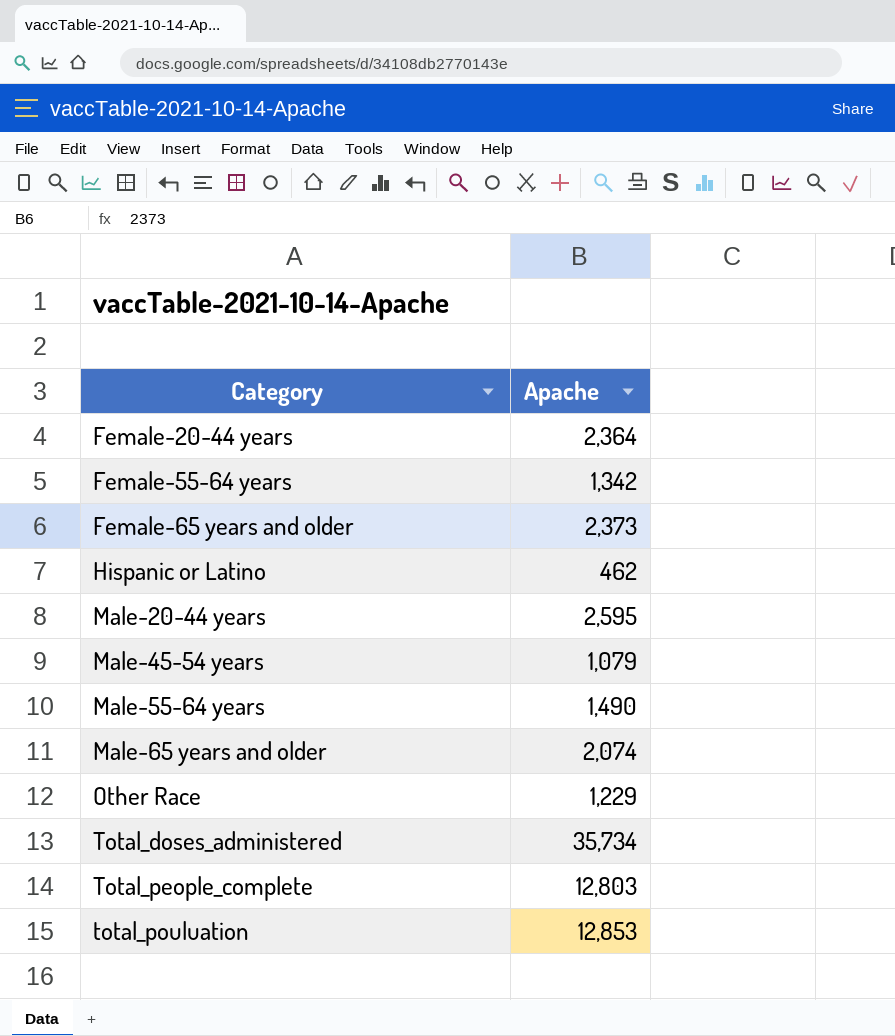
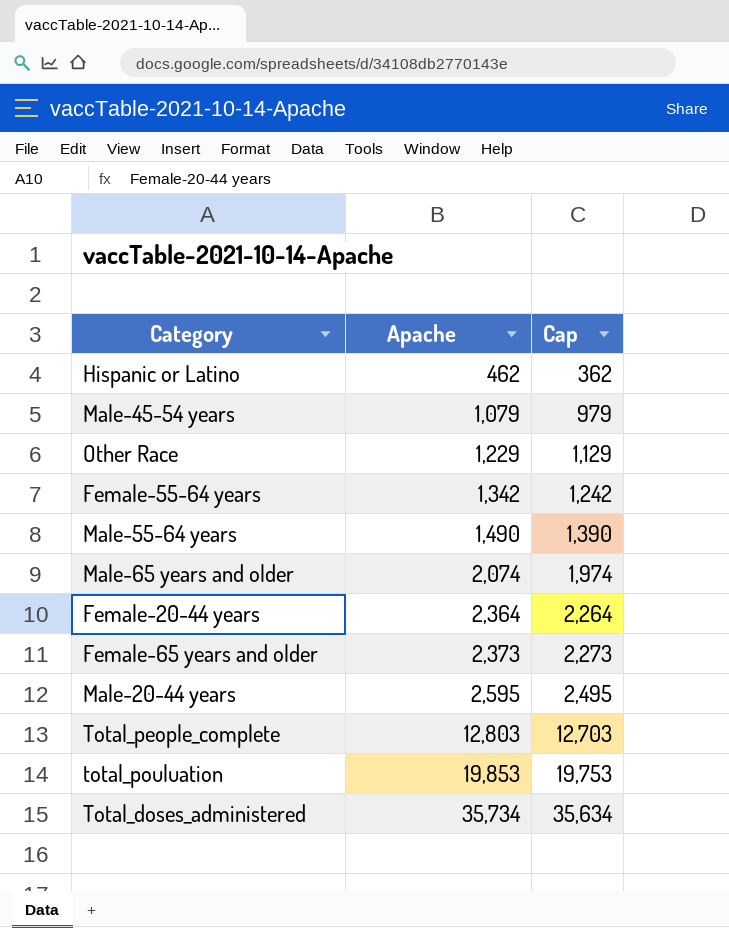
row order: Category ascending -> Apache ascending
column Cap | formula: none -> [Apache] - 100
total_pouluation | Apache: 12,853 -> 19,853

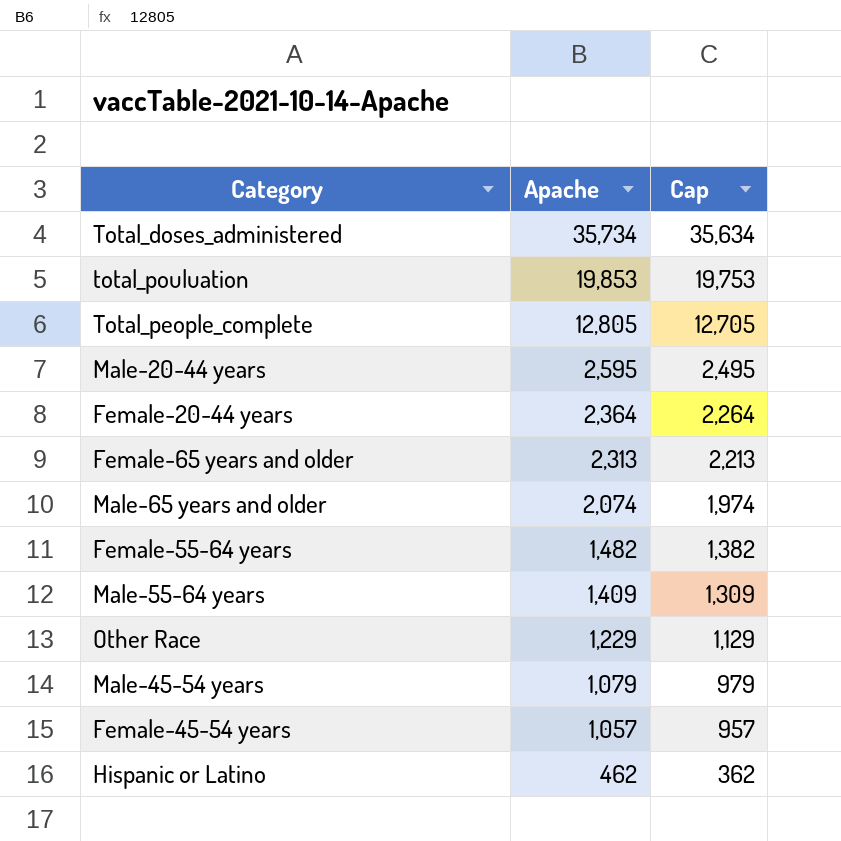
row order: Apache ascending -> Apache descending
Total_people_complete | Apache: 12,803 -> 12,805
Total_people_complete | Cap: 12,703 -> 12,705
Female-65 years and older | Apache: 2,373 -> 2,313
Female-65 years and older | Cap: 2,273 -> 2,213
Female-55-64 years | Apache: 1,342 -> 1,482
Female-55-64 years | Cap: 1,242 -> 1,382
Male-55-64 years | Apache: 1,490 -> 1,409
Male-55-64 years | Cap: 1,390 -> 1,309
row Female-45-54 years: none -> 1,057 | 957

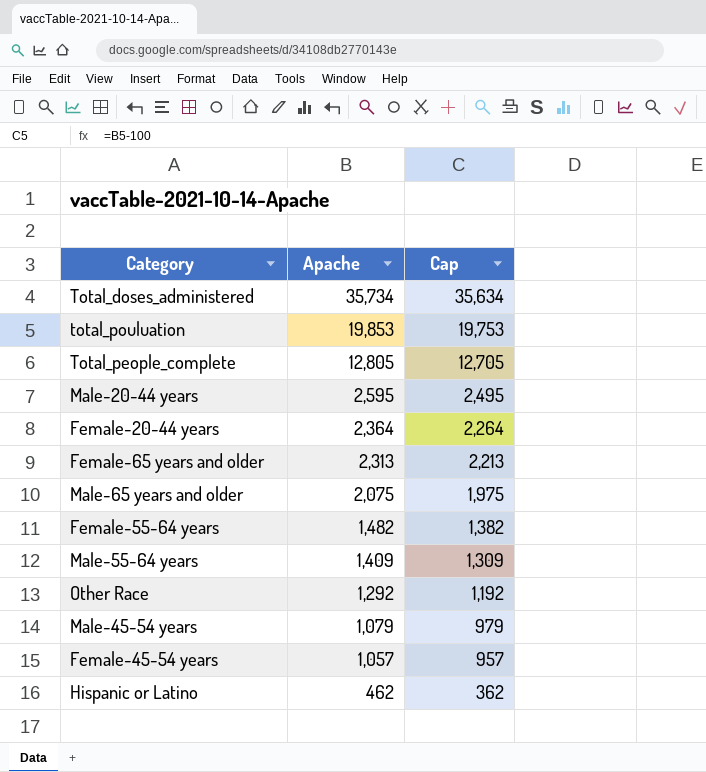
Male-65 years and older | Apache: 2,074 -> 2,075
Male-65 years and older | Cap: 1,974 -> 1,975
Other Race | Apache: 1,229 -> 1,292
Other Race | Cap: 1,129 -> 1,192

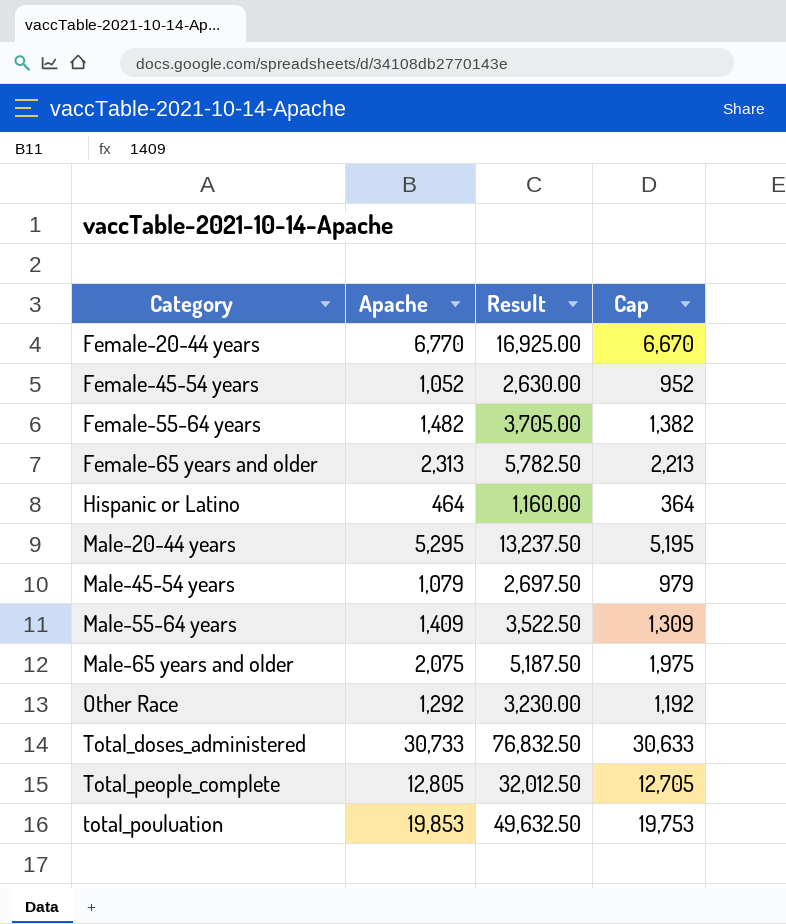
row order: Apache descending -> Category ascending
column Result | formula: none -> [Apache] * 2.5
Female-20-44 years | Apache: 2,364 -> 6,770
Female-20-44 years | Cap: 2,264 -> 6,670
Female-45-54 years | Apache: 1,057 -> 1,052
Female-45-54 years | Cap: 957 -> 952
Hispanic or Latino | Apache: 462 -> 464
Hispanic or Latino | Cap: 362 -> 364
Male-20-44 years | Apache: 2,595 -> 5,295
Male-20-44 years | Cap: 2,495 -> 5,195
Total_doses_administered | Apache: 35,734 -> 30,733
Total_doses_administered | Cap: 35,634 -> 30,633

